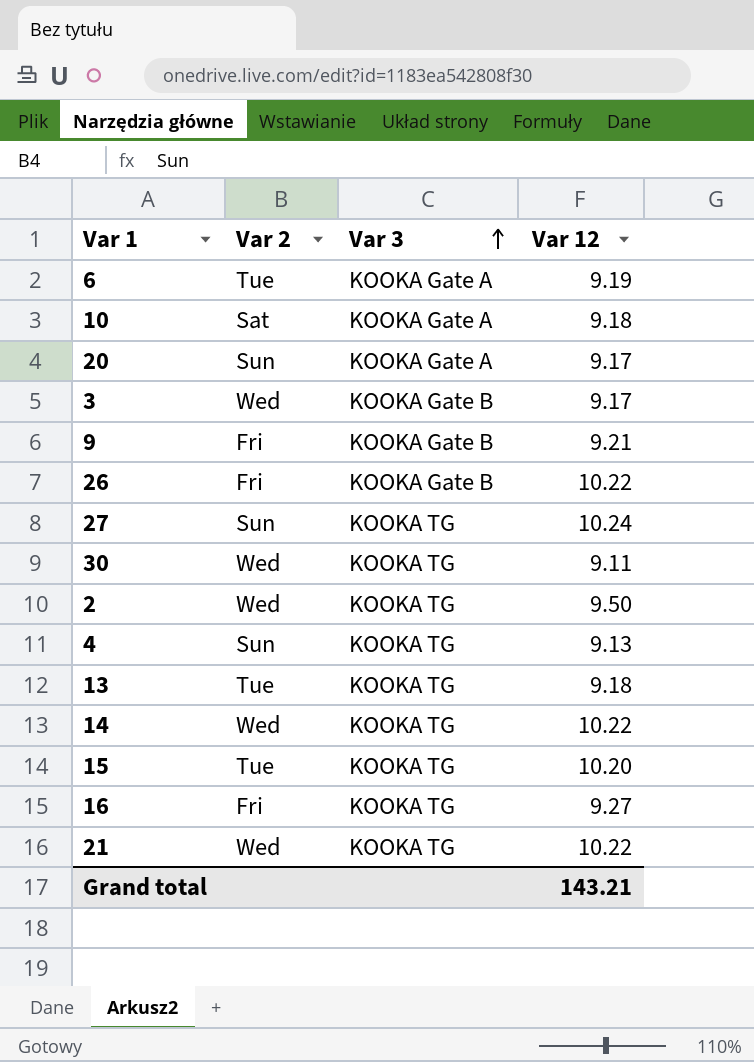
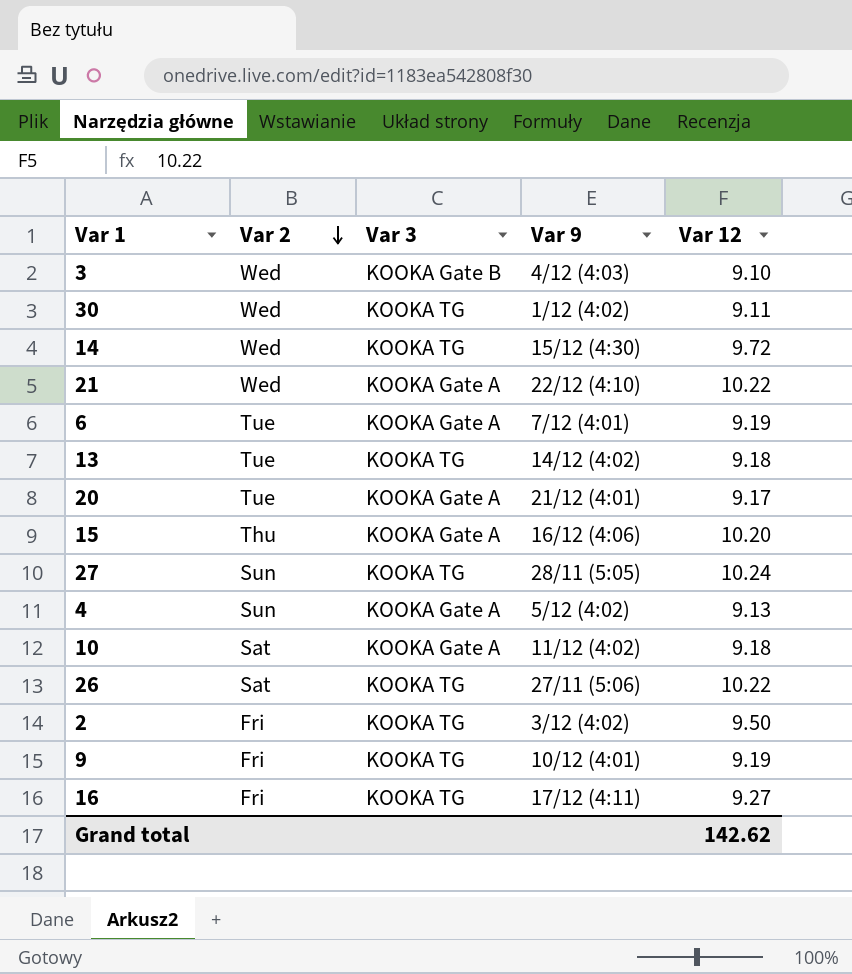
row order: Var 3 ascending -> Var 2 descending
column Var 9 | position: none -> 4
3 | Var 12: 9.17 -> 9.10
14 | Var 12: 10.22 -> 9.72
21 | Var 3: KOOKA TG -> KOOKA Gate A
20 | Var 2: Sun -> Tue
15 | Var 2: Tue -> Thu
15 | Var 3: KOOKA TG -> KOOKA Gate A
4 | Var 3: KOOKA TG -> KOOKA Gate A
26 | Var 2: Fri -> Sat
26 | Var 3: KOOKA Gate B -> KOOKA TG
2 | Var 2: Wed -> Fri
9 | Var 3: KOOKA Gate B -> KOOKA TG
9 | Var 12: 9.21 -> 9.19
Grand total | Var 12: 143.21 -> 142.62

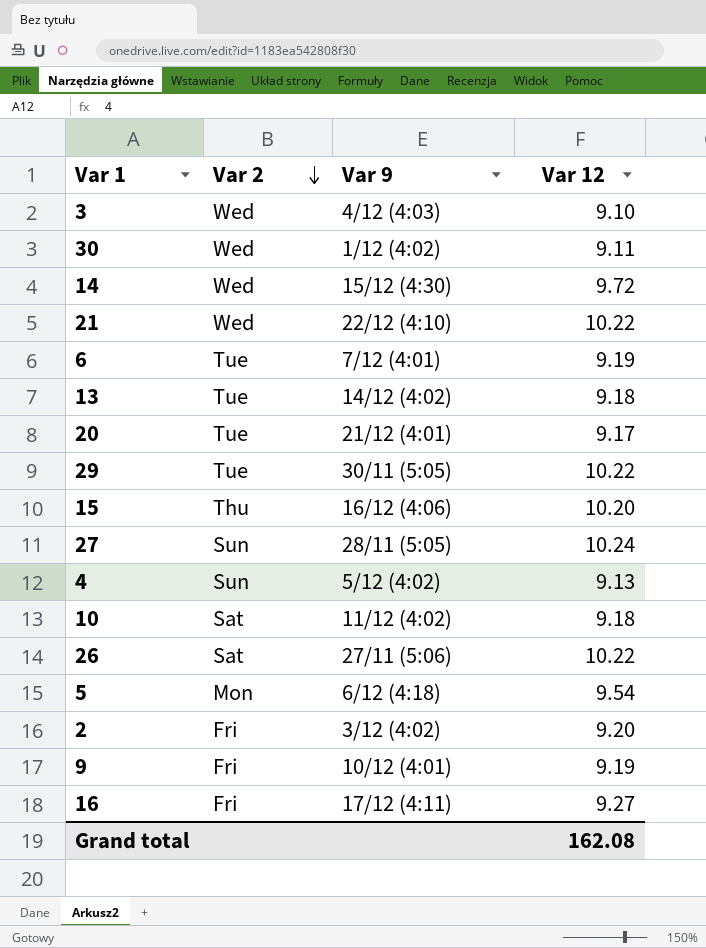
column Var 3 | position: 3 -> none
row 29: none -> Tue | 30/11 (5:05) | 10.22
row 5: none -> Mon | 6/12 (4:18) | 9.54
2 | Var 12: 9.50 -> 9.20
Grand total | Var 12: 142.62 -> 162.08

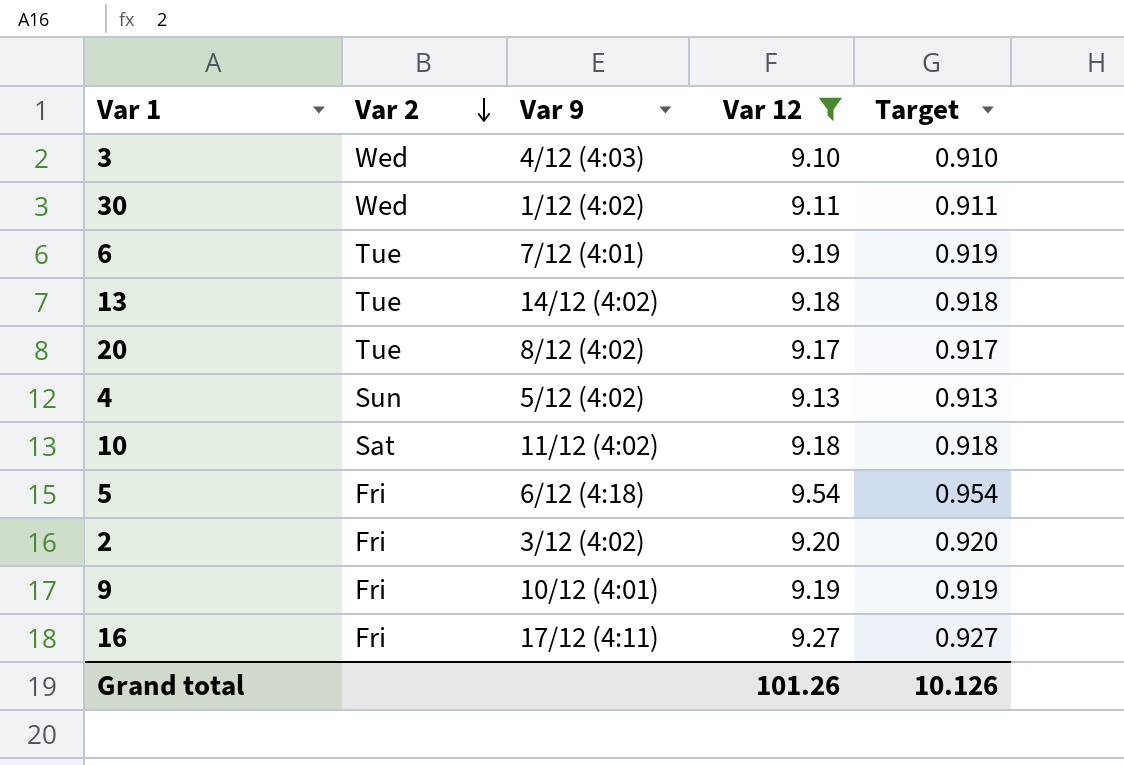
filter: none -> Var 12 <= 9.54
column Target | formula: none -> [Var 12] * 0.1
20 | Var 9: 21/12 (4:01) -> 8/12 (4:02)
5 | Var 2: Mon -> Fri
Grand total | Var 12: 162.08 -> 101.26

